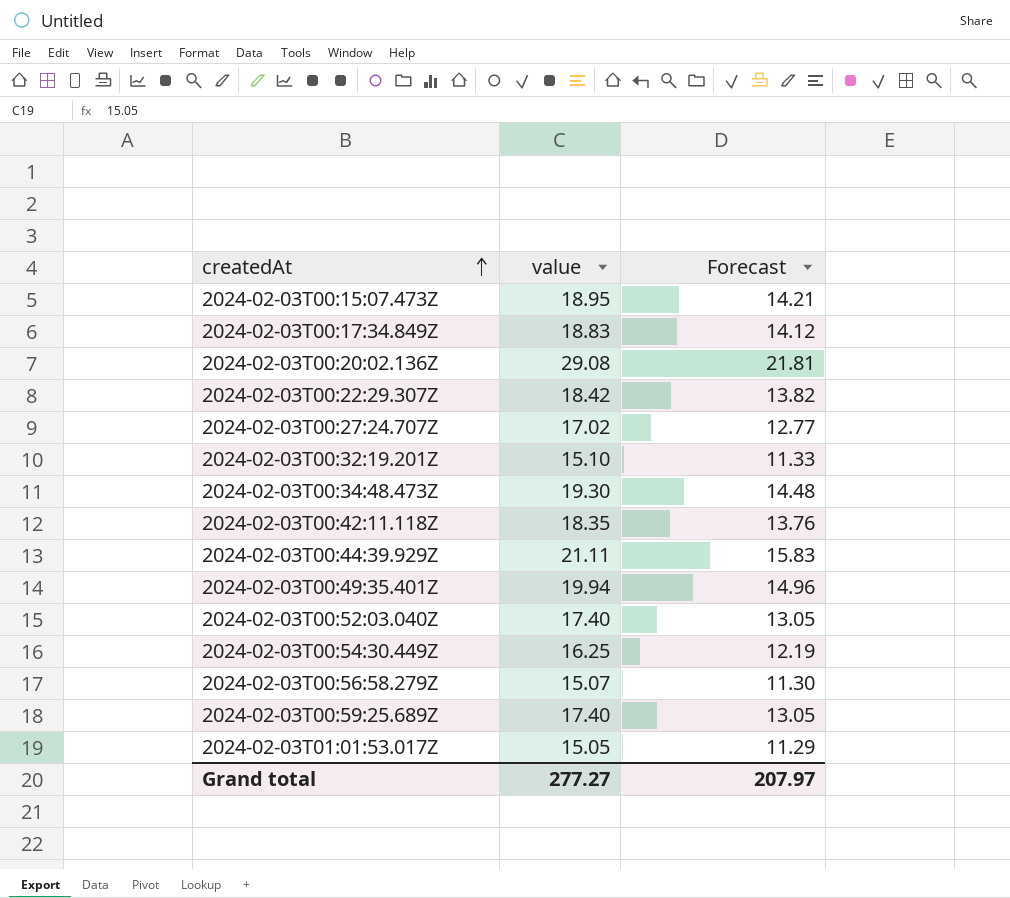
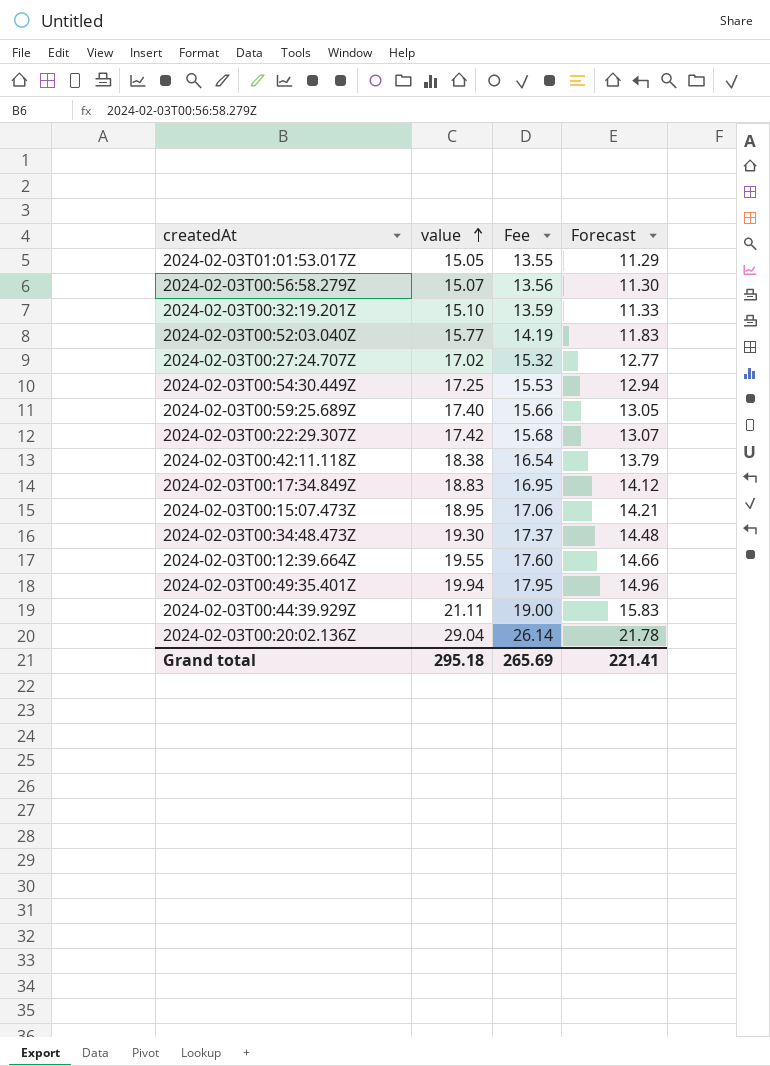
row order: createdAt ascending -> value ascending
column Fee | formula: none -> [value] * 0.9
2024-02-03T00:52:03.040Z | value: 17.40 -> 15.77
2024-02-03T00:52:03.040Z | Forecast: 13.05 -> 11.83
2024-02-03T00:54:30.449Z | value: 16.25 -> 17.25
2024-02-03T00:54:30.449Z | Forecast: 12.19 -> 12.94
2024-02-03T00:22:29.307Z | value: 18.42 -> 17.42
2024-02-03T00:22:29.307Z | Forecast: 13.82 -> 13.07
2024-02-03T00:42:11.118Z | value: 18.35 -> 18.38
2024-02-03T00:42:11.118Z | Forecast: 13.76 -> 13.79
row 2024-02-03T00:12:39.664Z: none -> 19.55 | 17.60 | 14.66
2024-02-03T00:20:02.136Z | value: 29.08 -> 29.04
2024-02-03T00:20:02.136Z | Forecast: 21.81 -> 21.78
Grand total | value: 277.27 -> 295.18
Grand total | Forecast: 207.97 -> 221.41

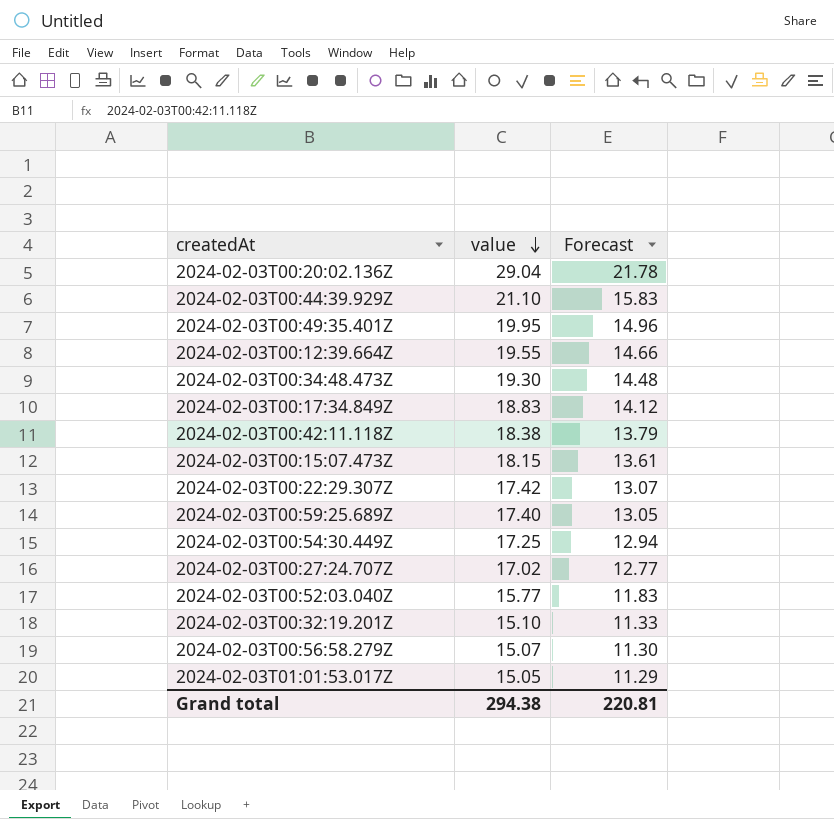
row order: value ascending -> value descending
column Fee | formula: [value] * 0.9 -> none
2024-02-03T00:44:39.929Z | value: 21.11 -> 21.10
2024-02-03T00:49:35.401Z | value: 19.94 -> 19.95
2024-02-03T00:15:07.473Z | value: 18.95 -> 18.15
2024-02-03T00:15:07.473Z | Forecast: 14.21 -> 13.61
Grand total | value: 295.18 -> 294.38
Grand total | Forecast: 221.41 -> 220.81

